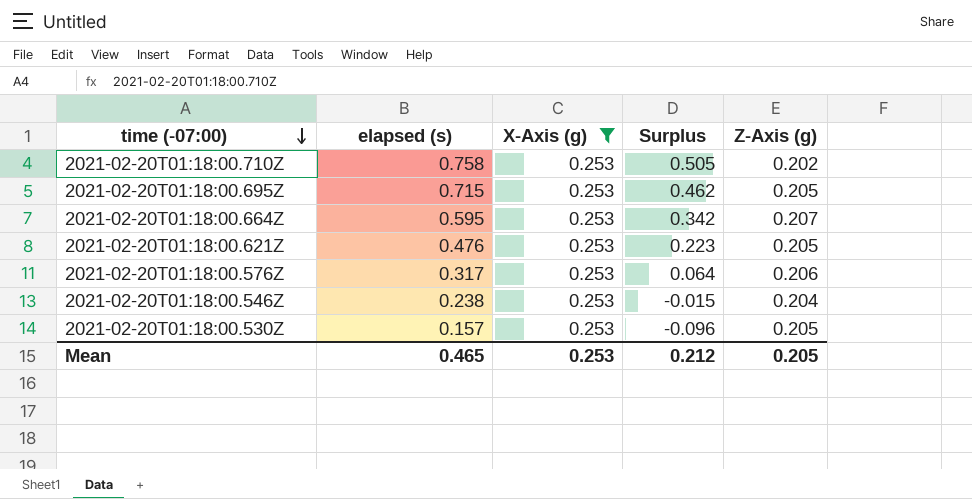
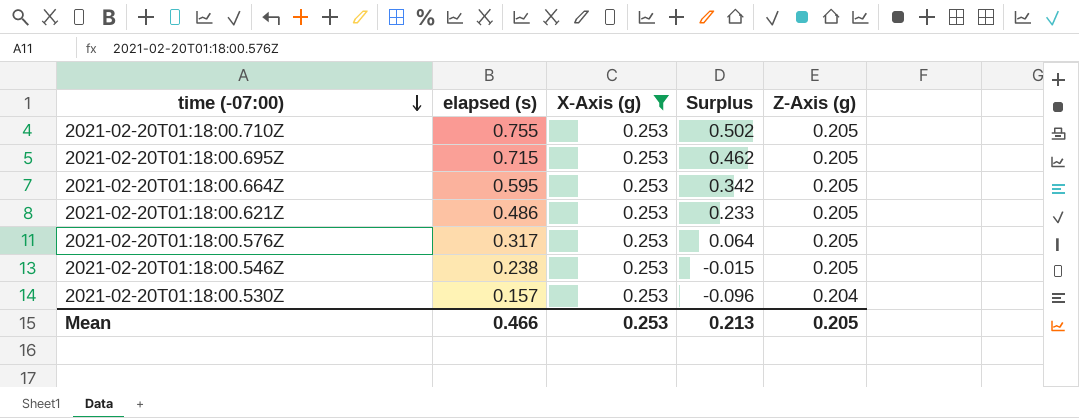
2021-02-20T01:18:00.710Z | elapsed (s): 0.758 -> 0.755
2021-02-20T01:18:00.710Z | Surplus: 0.505 -> 0.502
2021-02-20T01:18:00.710Z | Z-Axis (g): 0.202 -> 0.205
2021-02-20T01:18:00.664Z | Z-Axis (g): 0.207 -> 0.205
2021-02-20T01:18:00.621Z | elapsed (s): 0.476 -> 0.486
2021-02-20T01:18:00.621Z | Surplus: 0.223 -> 0.233
2021-02-20T01:18:00.576Z | Z-Axis (g): 0.206 -> 0.205
2021-02-20T01:18:00.546Z | Z-Axis (g): 0.204 -> 0.205
2021-02-20T01:18:00.530Z | Z-Axis (g): 0.205 -> 0.204
Mean | elapsed (s): 0.465 -> 0.466
Mean | Surplus: 0.212 -> 0.213

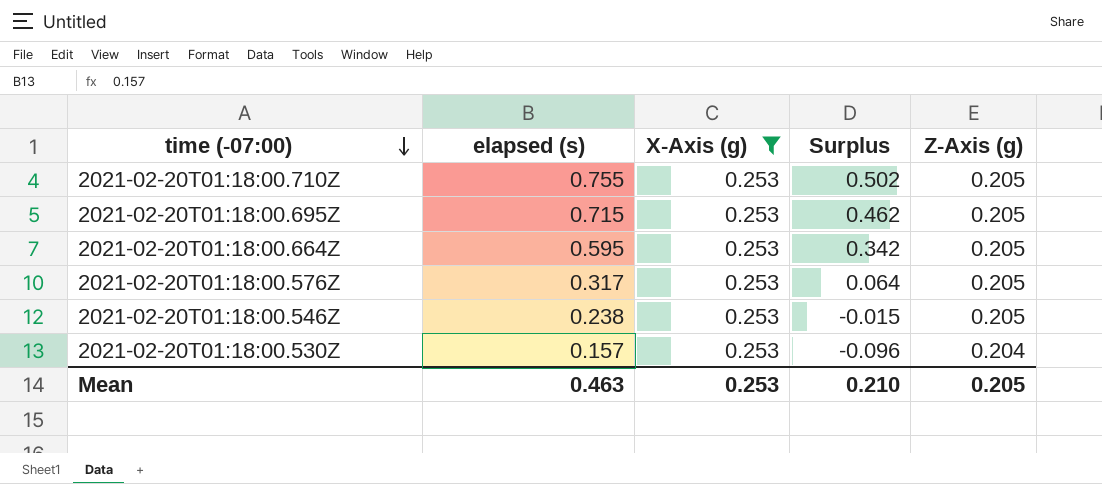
row 2021-02-20T01:18:00.621Z: 0.486 | 0.253 | 0.233 | 0.205 -> none
Mean | elapsed (s): 0.466 -> 0.463
Mean | Surplus: 0.213 -> 0.210

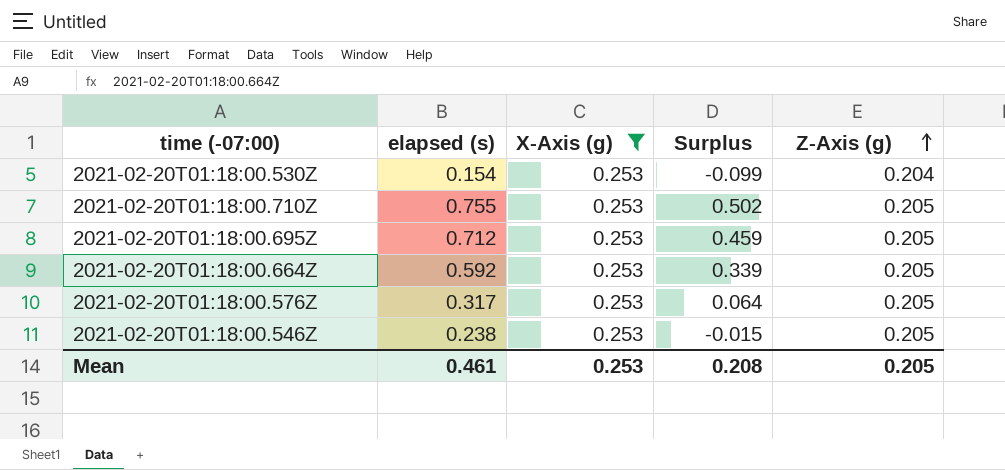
row order: time (-07:00) descending -> Z-Axis (g) ascending
2021-02-20T01:18:00.530Z | elapsed (s): 0.157 -> 0.154
2021-02-20T01:18:00.530Z | Surplus: -0.096 -> -0.099
2021-02-20T01:18:00.695Z | elapsed (s): 0.715 -> 0.712
2021-02-20T01:18:00.695Z | Surplus: 0.462 -> 0.459
2021-02-20T01:18:00.664Z | elapsed (s): 0.595 -> 0.592
2021-02-20T01:18:00.664Z | Surplus: 0.342 -> 0.339
Mean | elapsed (s): 0.463 -> 0.461
Mean | Surplus: 0.210 -> 0.208

